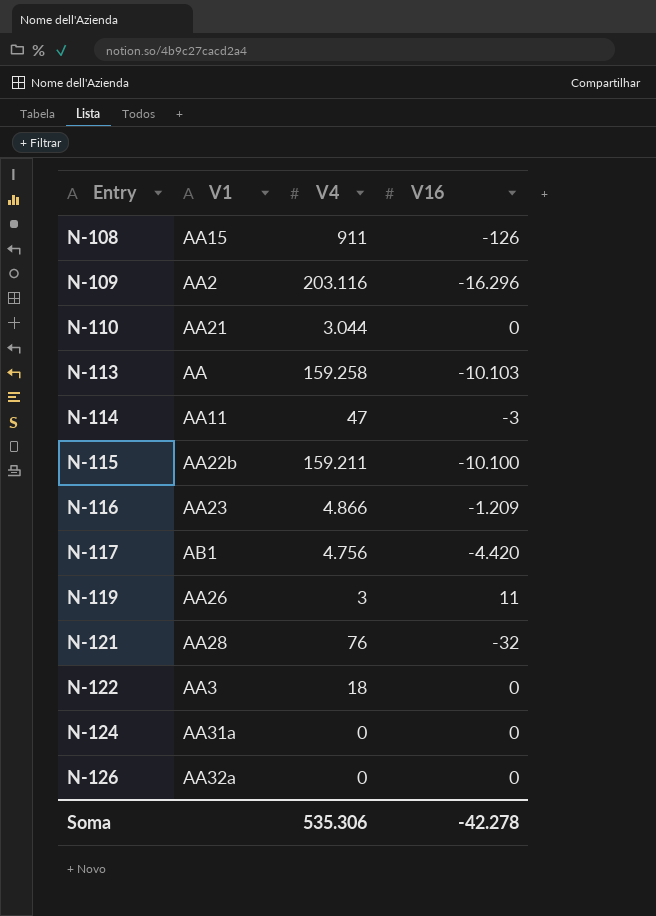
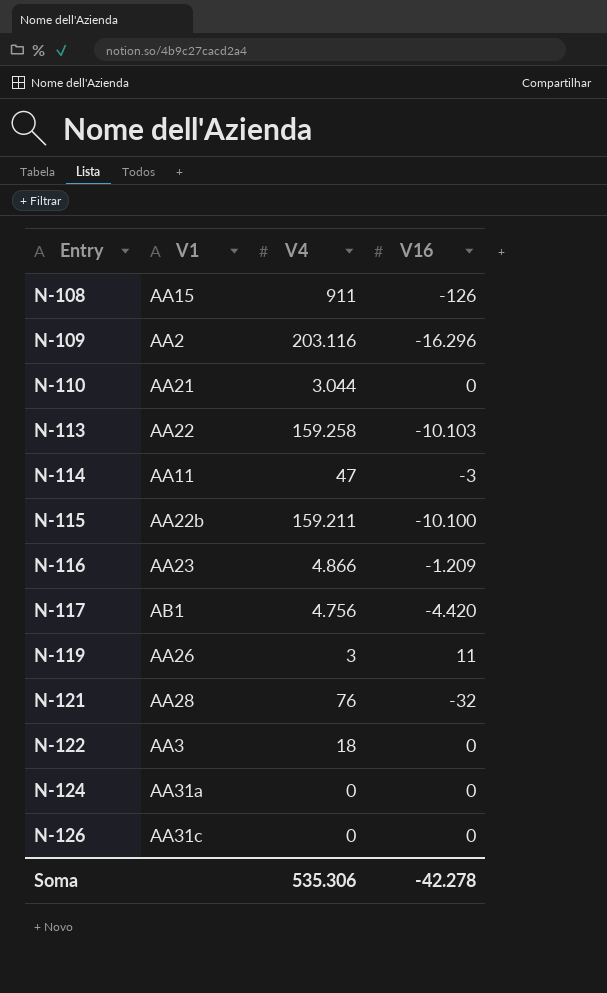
N-113 | V1: AA -> AA22
N-126 | V1: AA32a -> AA31c

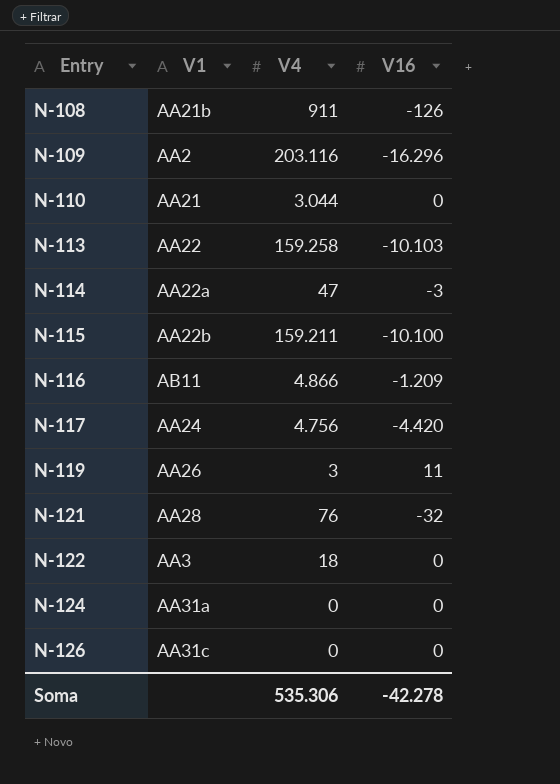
N-108 | V1: AA15 -> AA21b
N-114 | V1: AA11 -> AA22a
N-116 | V1: AA23 -> AB11
N-117 | V1: AB1 -> AA24

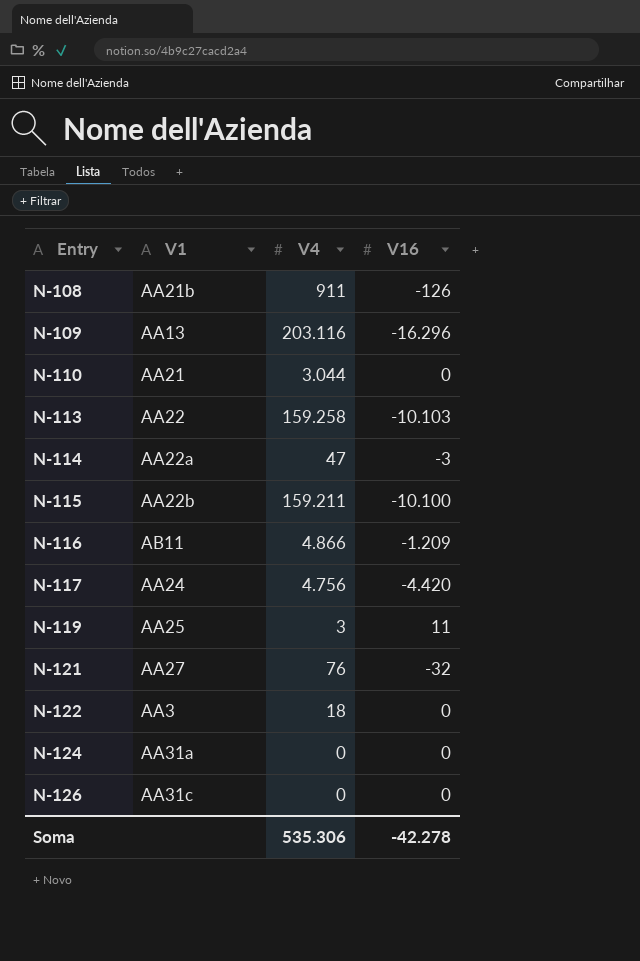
N-109 | V1: AA2 -> AA13
N-119 | V1: AA26 -> AA25
N-121 | V1: AA28 -> AA27

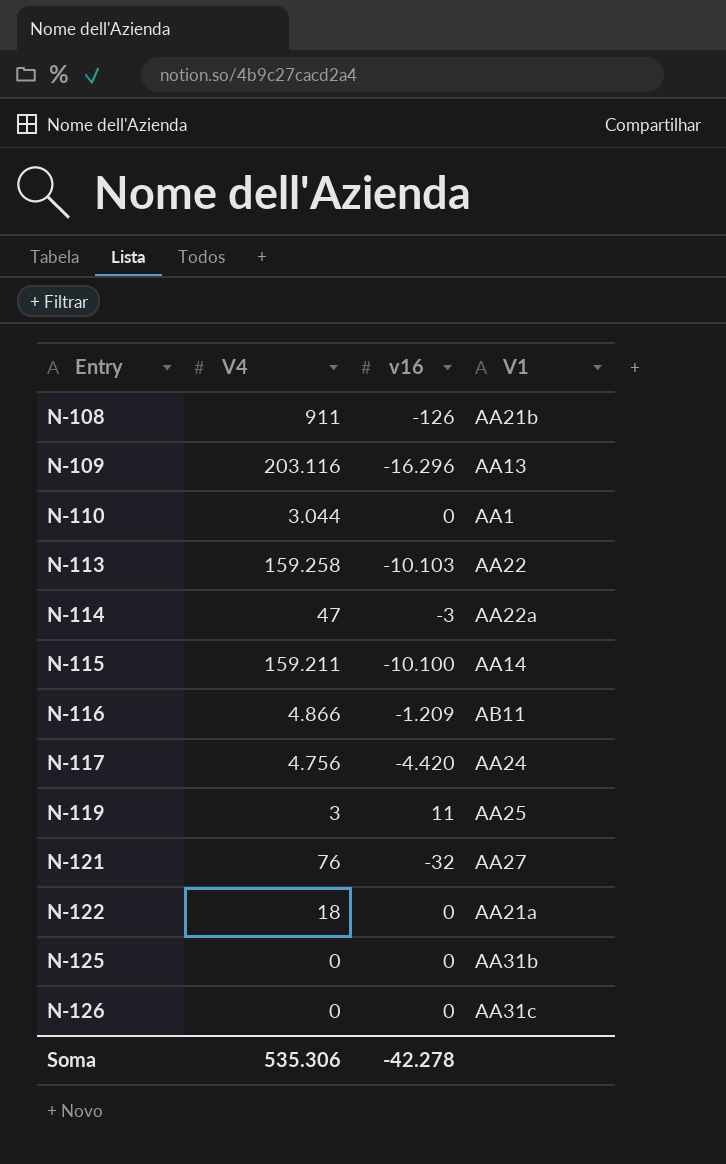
column name: V16 -> v16
column V1 | position: 2 -> 4
row N-124: AA31a | 0 | 0 -> none
N-110 | V1: AA21 -> AA1
N-115 | V1: AA22b -> AA14
N-122 | V1: AA3 -> AA21a
row N-125: none -> 0 | 0 | AA31b

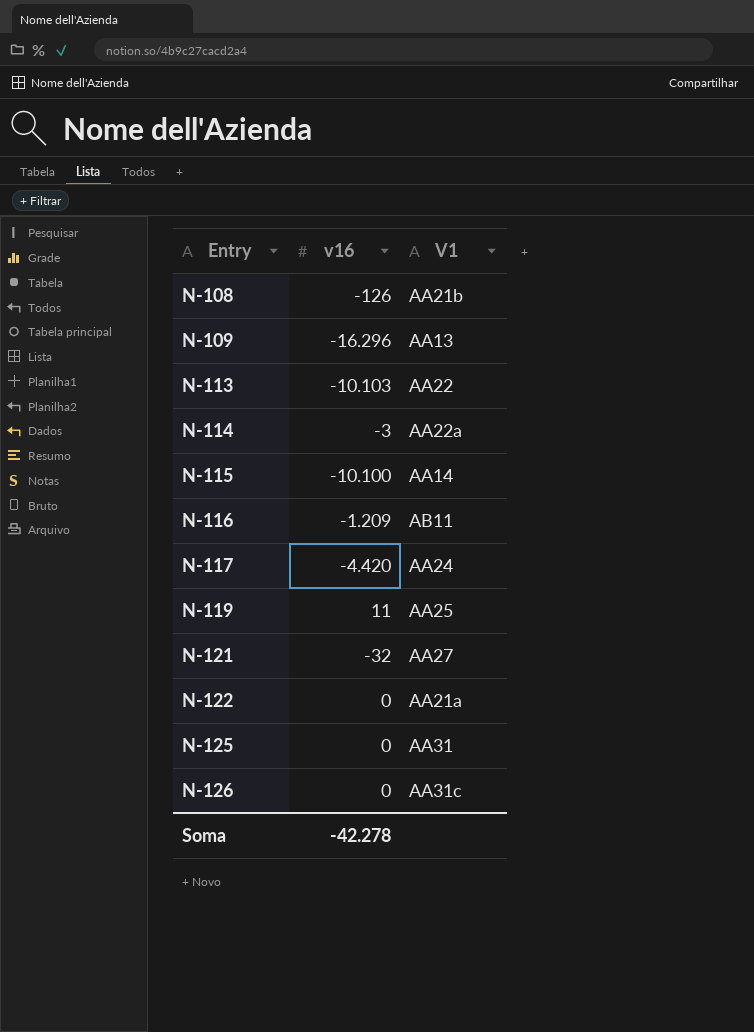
column V4 | position: 2 -> none
row N-110: 3.044 | 0 | AA1 -> none
N-125 | V1: AA31b -> AA31

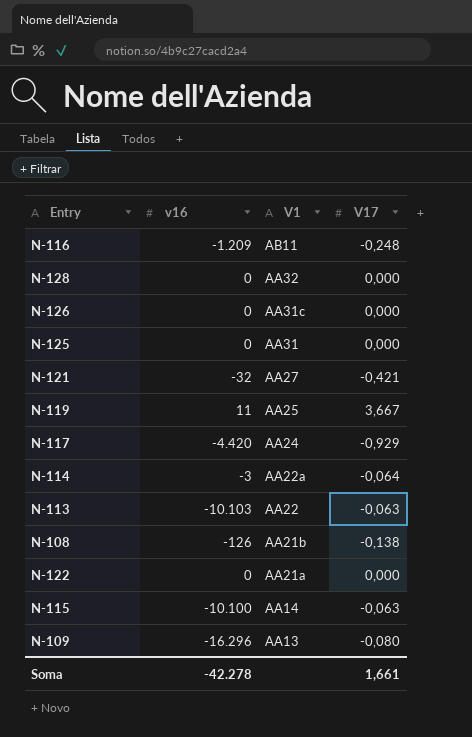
row order: Entry ascending -> V1 descending
column V17 | position: none -> 4
row N-128: none -> 0 | AA32 | 0,000

